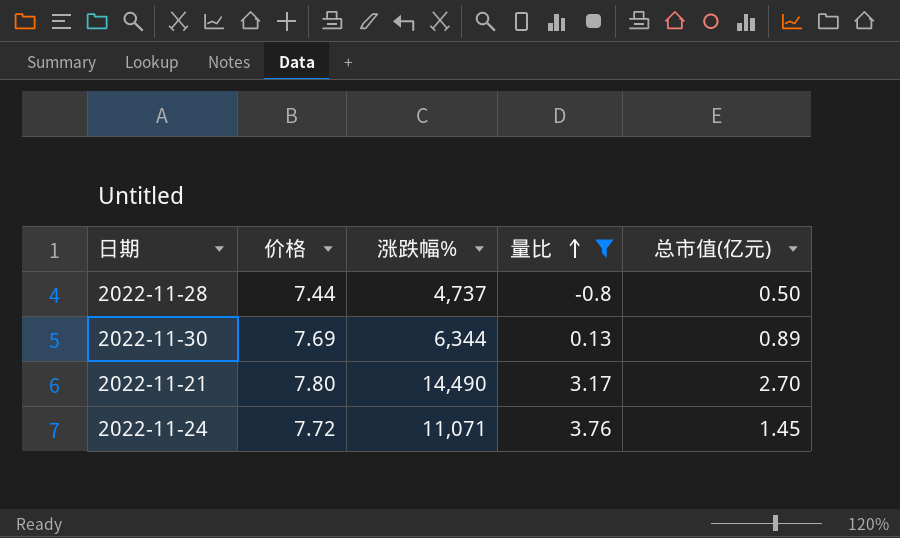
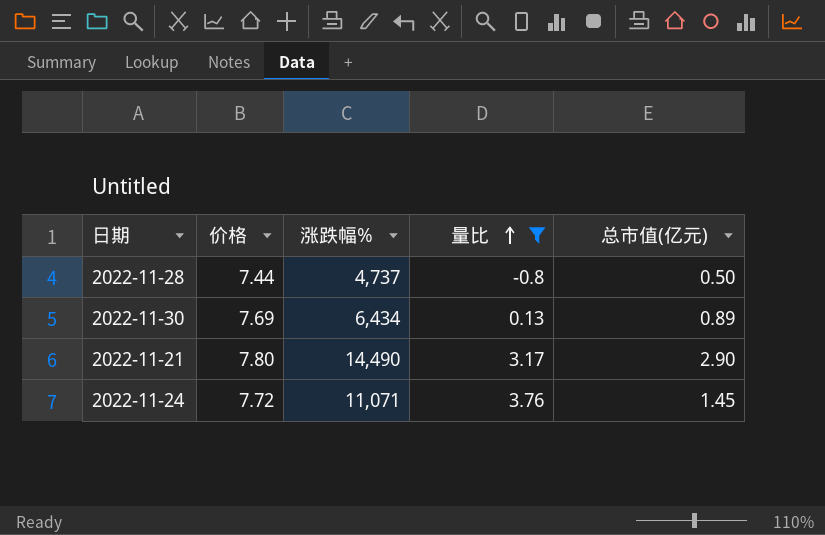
2022-11-30 | 涨跌幅%: 6,344 -> 6,434
2022-11-21 | 总市值(亿元): 2.70 -> 2.90

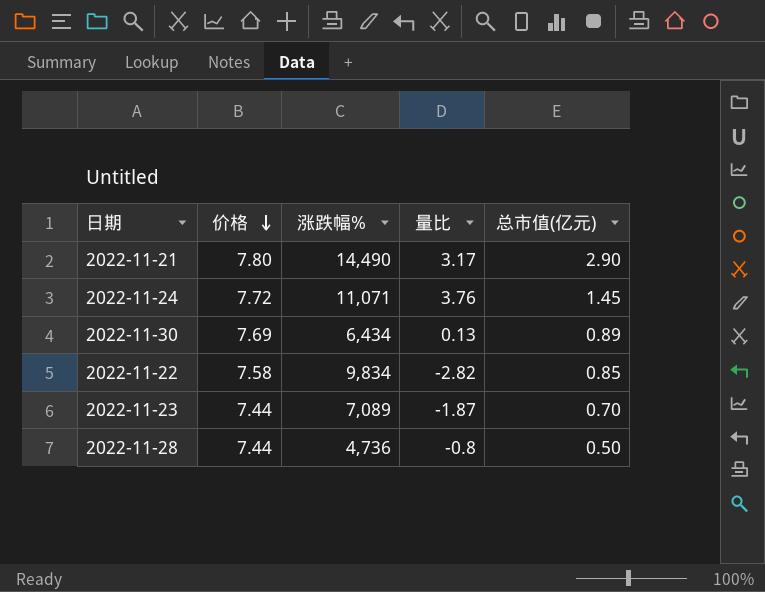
filter: 量比 >= -0.8 -> none
row order: 量比 ascending -> 价格 descending
2022-11-28 | 涨跌幅%: 4,737 -> 4,736

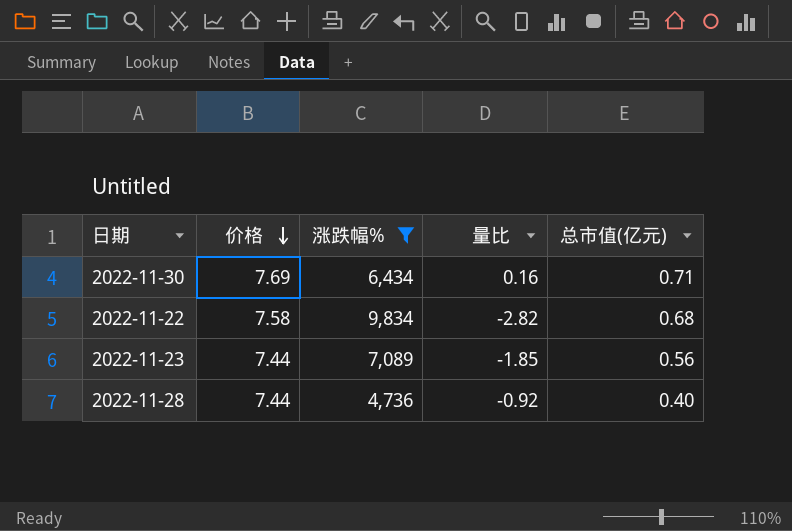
filter: none -> 涨跌幅% <= 9,834
2022-11-30 | 量比: 0.13 -> 0.16
2022-11-30 | 总市值(亿元): 0.89 -> 0.71
2022-11-22 | 总市值(亿元): 0.85 -> 0.68
2022-11-23 | 量比: -1.87 -> -1.85
2022-11-23 | 总市值(亿元): 0.70 -> 0.56
2022-11-28 | 量比: -0.8 -> -0.92
2022-11-28 | 总市值(亿元): 0.50 -> 0.40

